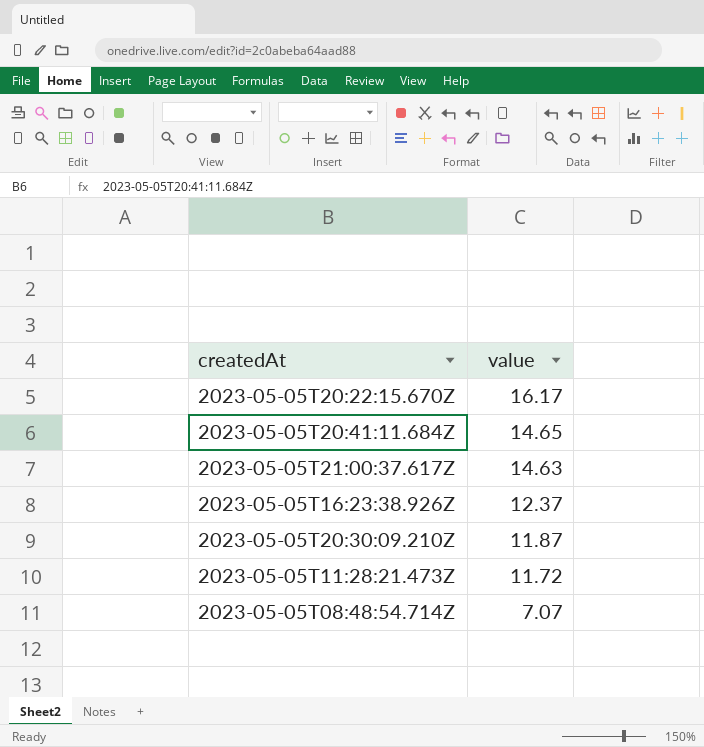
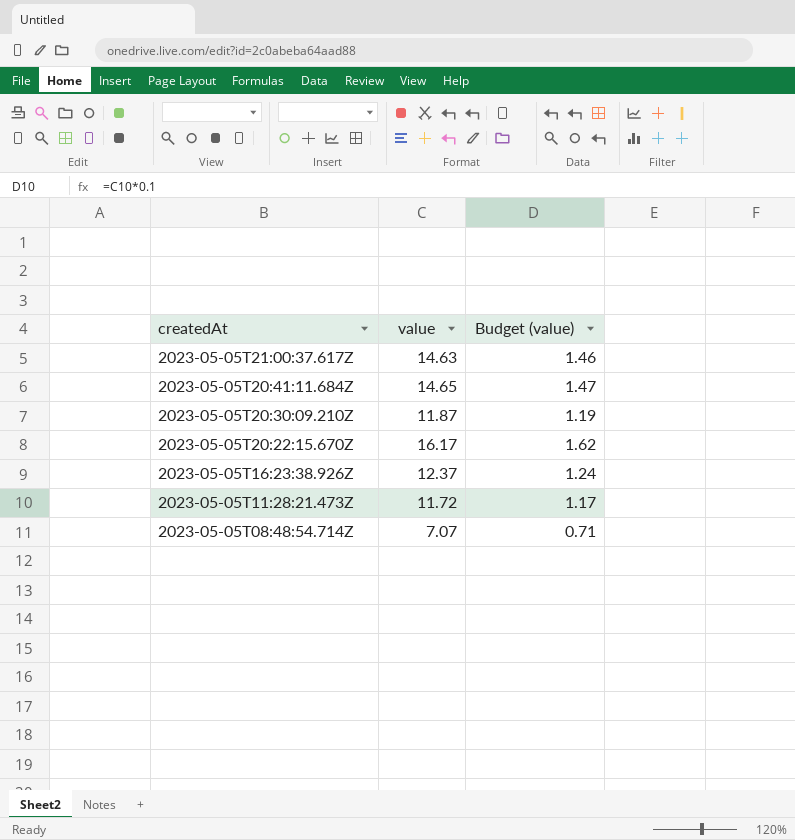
row order: value descending -> createdAt descending
column Budget (value) | formula: none -> [value] * 0.1

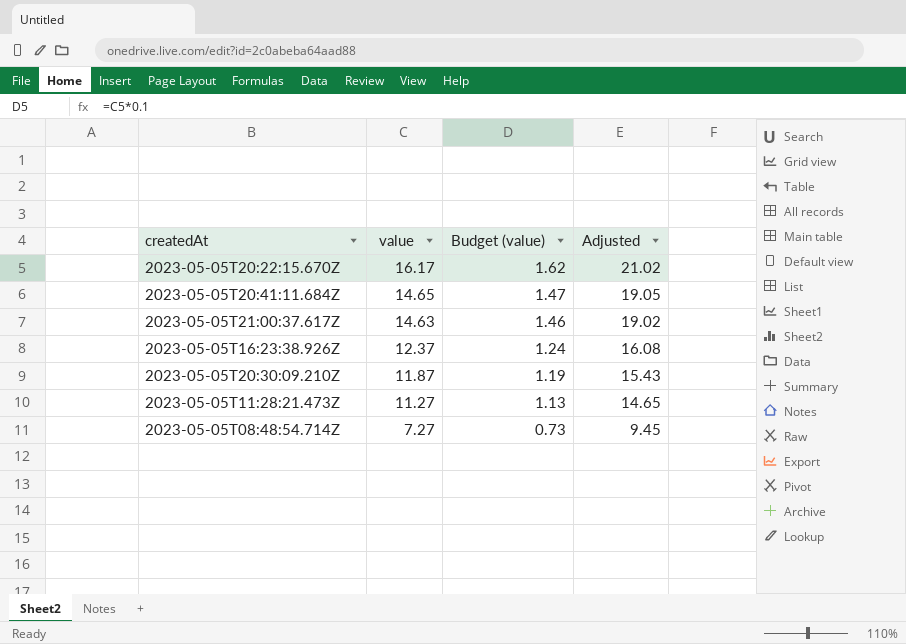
row order: createdAt descending -> value descending
column Adjusted | formula: none -> [value] * 1.3
2023-05-05T11:28:21.473Z | value: 11.72 -> 11.27
2023-05-05T11:28:21.473Z | Budget (value): 1.17 -> 1.13
2023-05-05T08:48:54.714Z | value: 7.07 -> 7.27
2023-05-05T08:48:54.714Z | Budget (value): 0.71 -> 0.73

